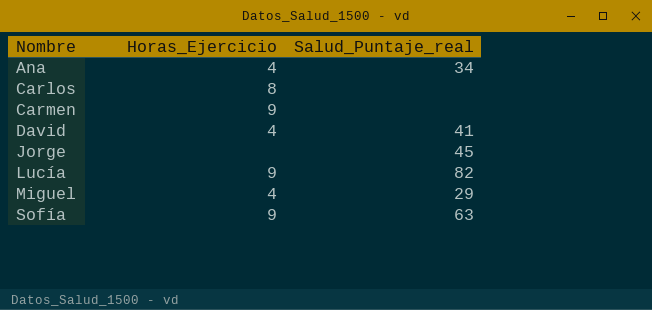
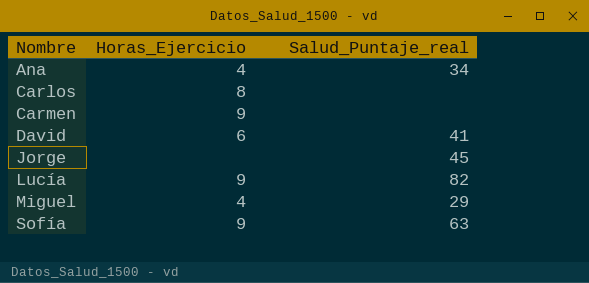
David | Horas_Ejercicio: 4 -> 6

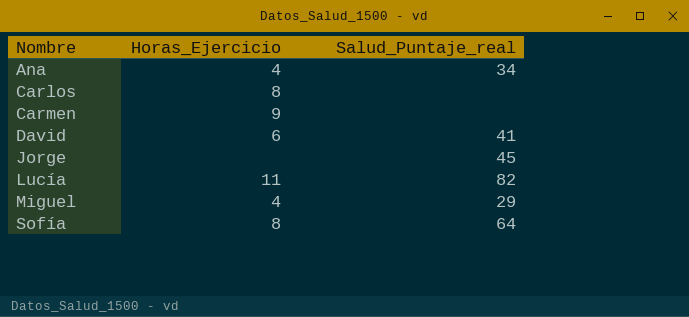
Lucía | Horas_Ejercicio: 9 -> 11
Sofía | Horas_Ejercicio: 9 -> 8
Sofía | Salud_Puntaje_real: 63 -> 64

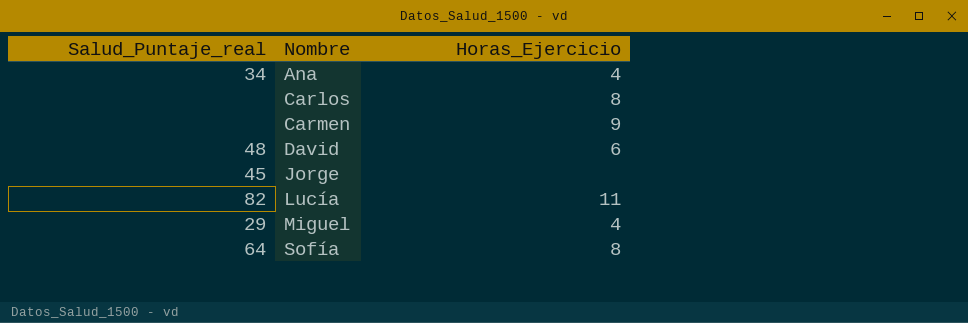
column Salud_Puntaje_real | position: 3 -> 1
David | Salud_Puntaje_real: 41 -> 48

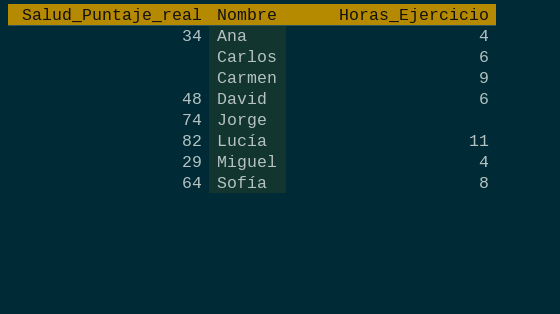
Carlos | Horas_Ejercicio: 8 -> 6
Jorge | Salud_Puntaje_real: 45 -> 74

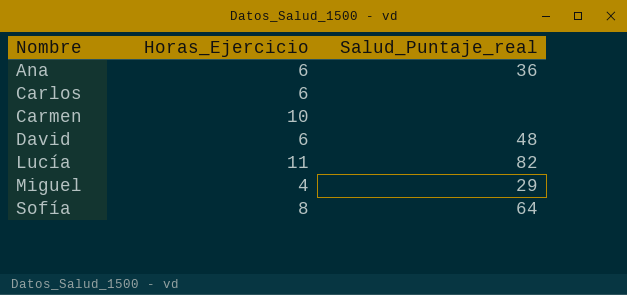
column Salud_Puntaje_real | position: 1 -> 3
row Jorge: 74 | none -> none
Ana | Horas_Ejercicio: 4 -> 6
Ana | Salud_Puntaje_real: 34 -> 36
Carmen | Horas_Ejercicio: 9 -> 10

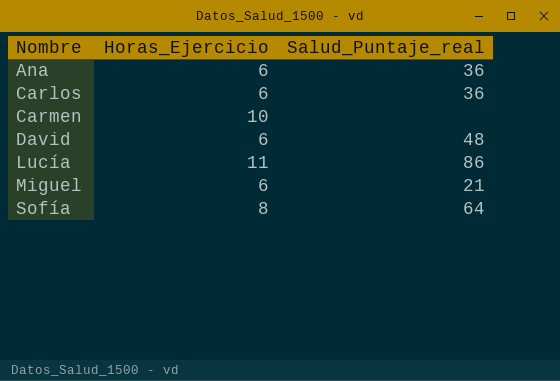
Carlos | Salud_Puntaje_real: none -> 36
Lucía | Salud_Puntaje_real: 82 -> 86
Miguel | Horas_Ejercicio: 4 -> 6
Miguel | Salud_Puntaje_real: 29 -> 21

